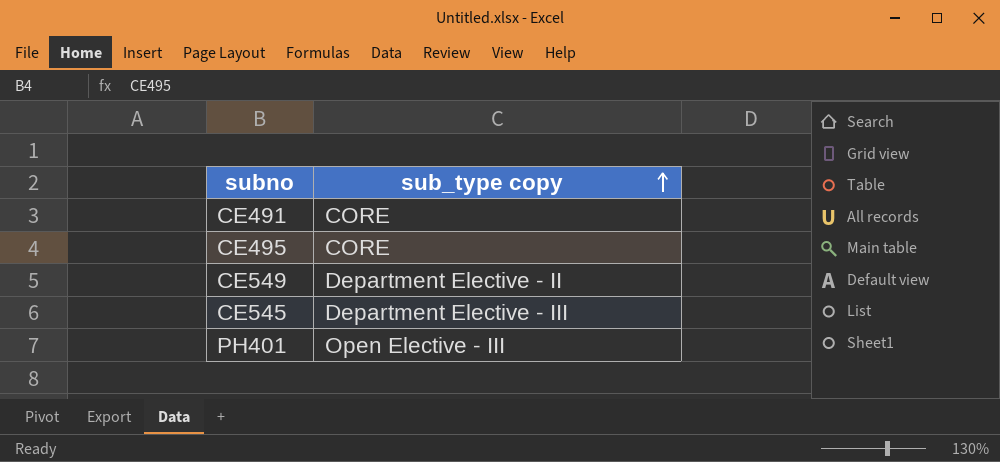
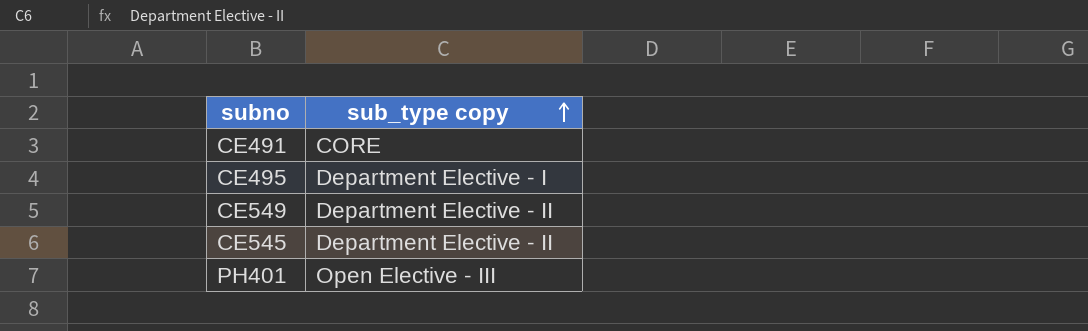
CE495 | sub_type copy: CORE -> Department Elective - I
CE545 | sub_type copy: Department Elective - III -> Department Elective - II

